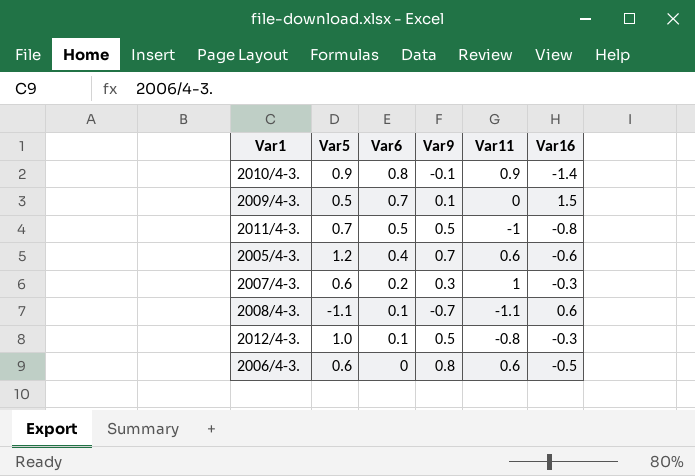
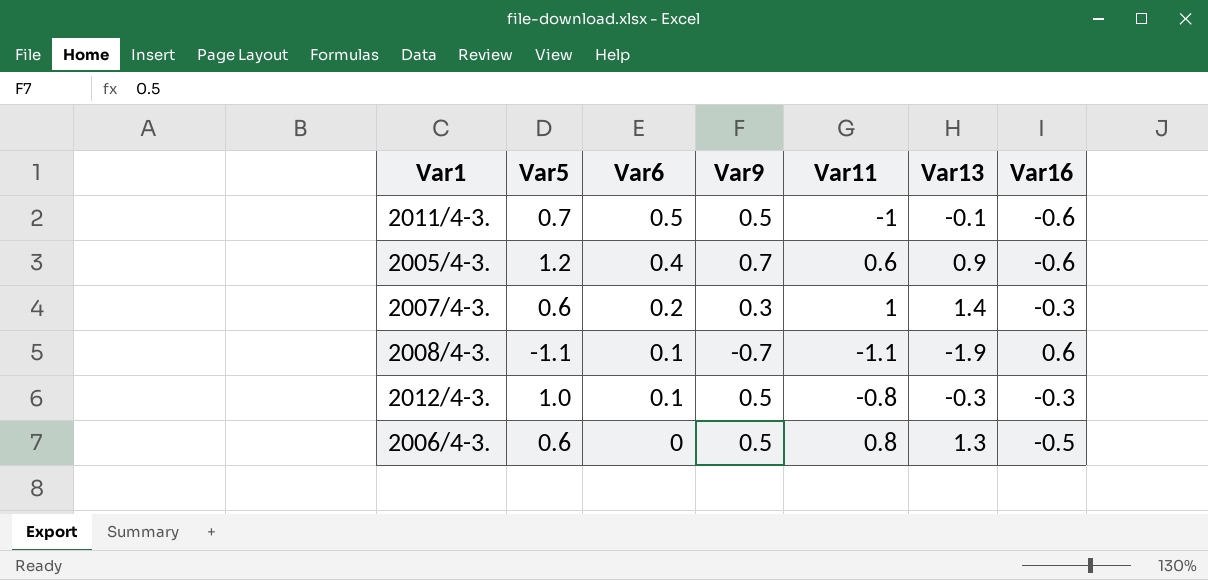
column Var13 | position: none -> 6
row 2010/4-3.: 0.9 | 0.8 | -0.1 | 0.9 | -1.4 -> none
row 2009/4-3.: 0.5 | 0.7 | 0.1 | 0 | 1.5 -> none
2011/4-3. | Var16: -0.8 -> -0.6
2006/4-3. | Var9: 0.8 -> 0.5
2006/4-3. | Var11: 0.6 -> 0.8

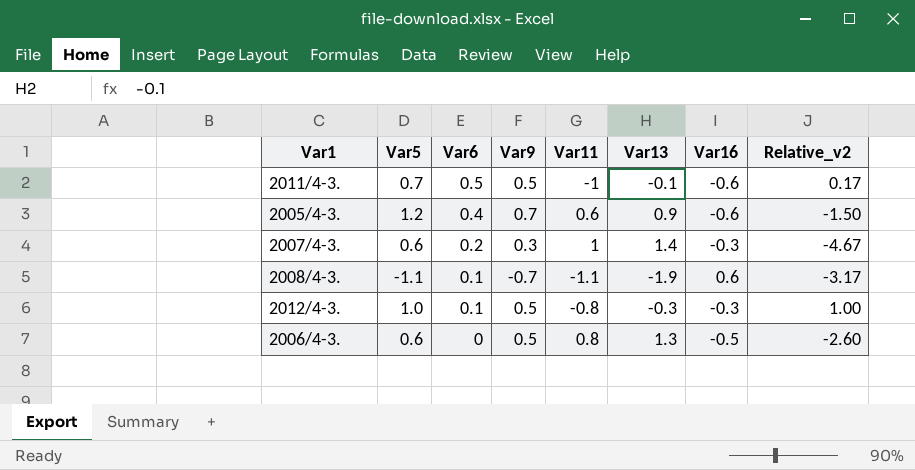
column Relative_v2 | formula: none -> [Var13] / [Var16]

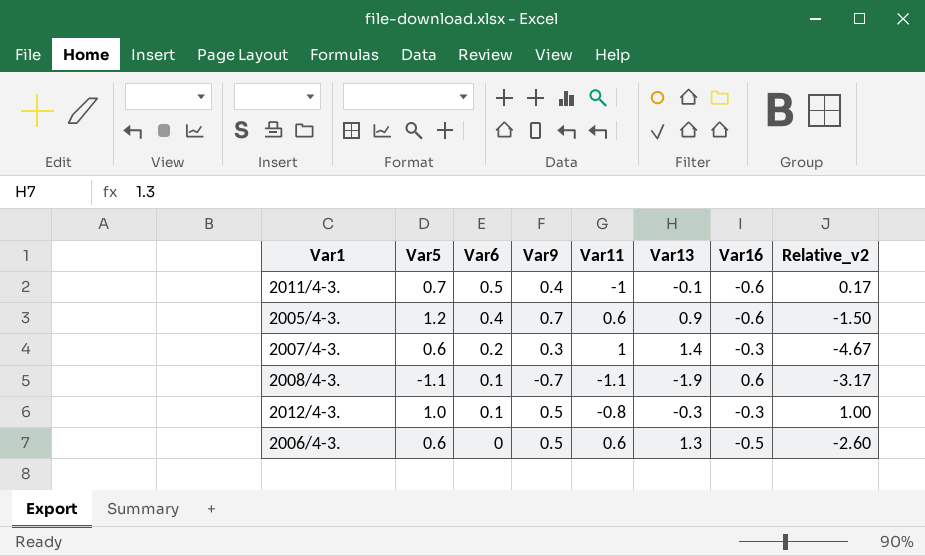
2011/4-3. | Var9: 0.5 -> 0.4
2006/4-3. | Var11: 0.8 -> 0.6

